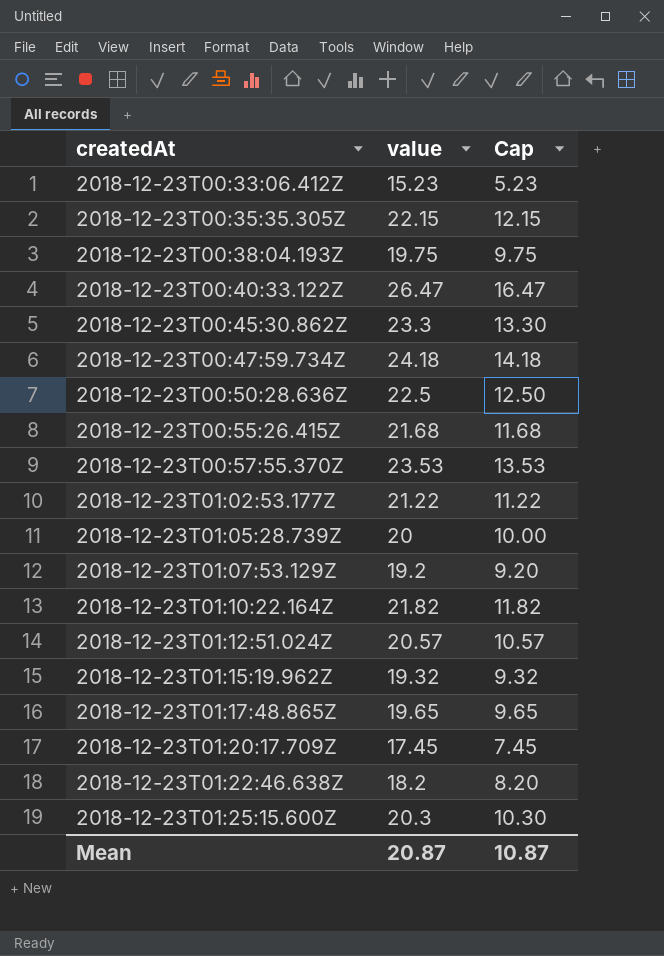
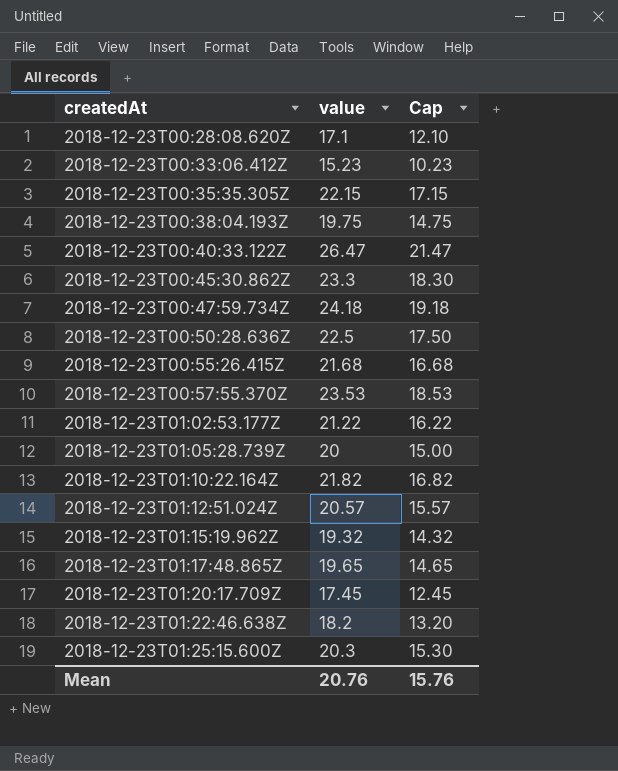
column Cap | formula: [value] - 10 -> [value] - 5
row 2018-12-23T01:07:53.129Z: 19.2 | 9.20 -> none
row 2018-12-23T00:28:08.620Z: none -> 17.1 | 12.10
Mean | value: 20.87 -> 20.76
Mean | Cap: 10.87 -> 15.76

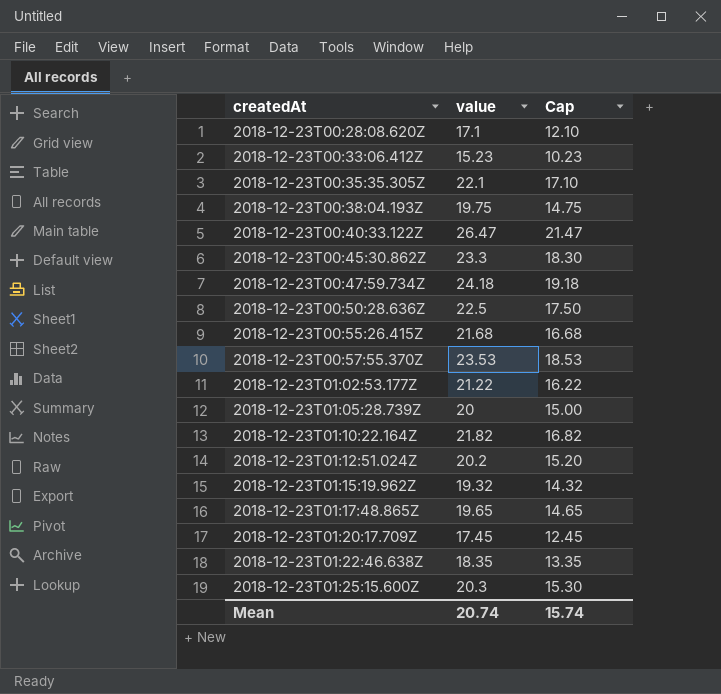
2018-12-23T00:35:35.305Z | value: 22.15 -> 22.1
2018-12-23T00:35:35.305Z | Cap: 17.15 -> 17.10
2018-12-23T01:12:51.024Z | value: 20.57 -> 20.2
2018-12-23T01:12:51.024Z | Cap: 15.57 -> 15.20
2018-12-23T01:22:46.638Z | value: 18.2 -> 18.35
2018-12-23T01:22:46.638Z | Cap: 13.20 -> 13.35
Mean | value: 20.76 -> 20.74
Mean | Cap: 15.76 -> 15.74

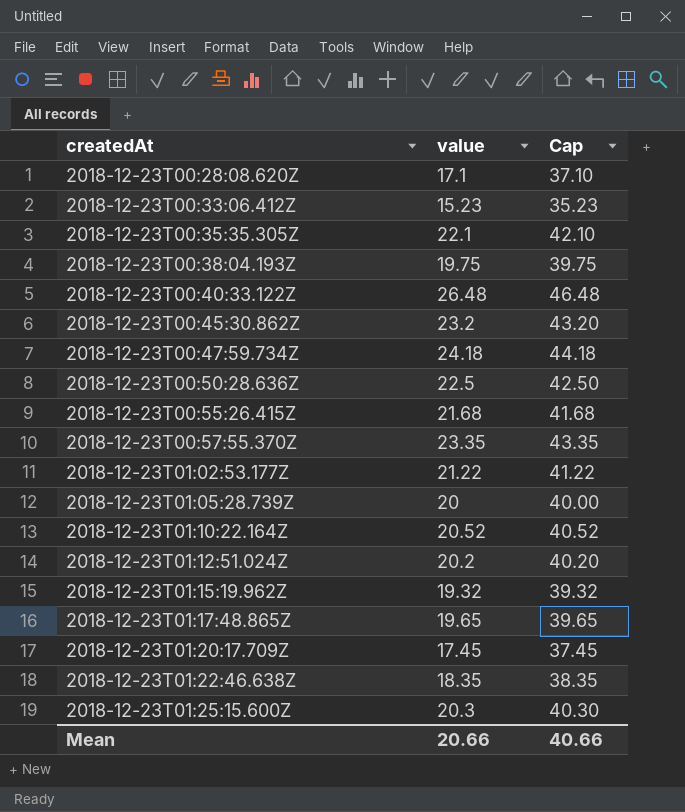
column Cap | formula: [value] - 5 -> [value] + 20
2018-12-23T00:40:33.122Z | value: 26.47 -> 26.48
2018-12-23T00:45:30.862Z | value: 23.3 -> 23.2
2018-12-23T00:57:55.370Z | value: 23.53 -> 23.35
2018-12-23T01:10:22.164Z | value: 21.82 -> 20.52
Mean | value: 20.74 -> 20.66
Mean | Cap: 15.74 -> 40.66

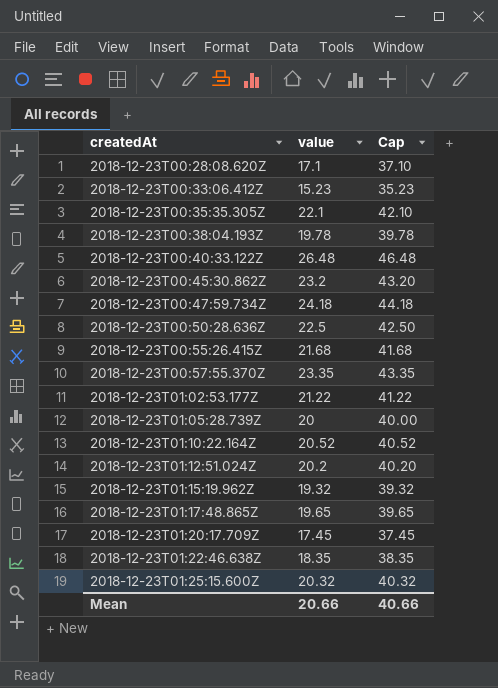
2018-12-23T00:38:04.193Z | value: 19.75 -> 19.78
2018-12-23T00:38:04.193Z | Cap: 39.75 -> 39.78
2018-12-23T01:25:15.600Z | value: 20.3 -> 20.32
2018-12-23T01:25:15.600Z | Cap: 40.30 -> 40.32

